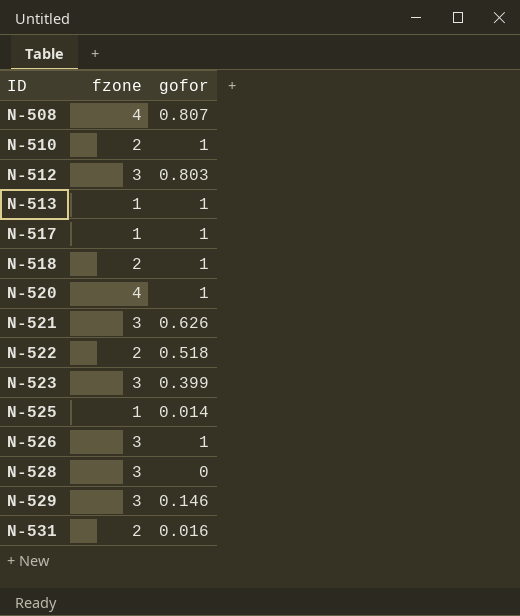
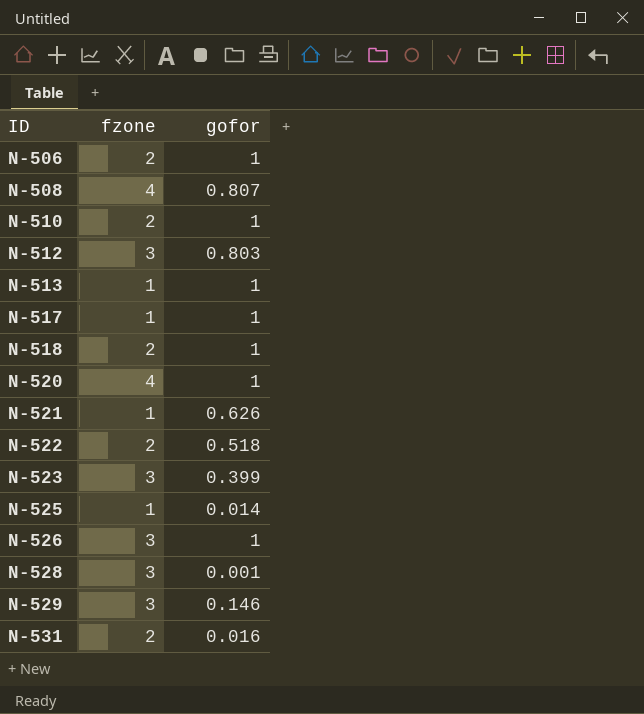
row N-506: none -> 2 | 1
N-521 | fzone: 3 -> 1
N-528 | gofor: 0 -> 0.001

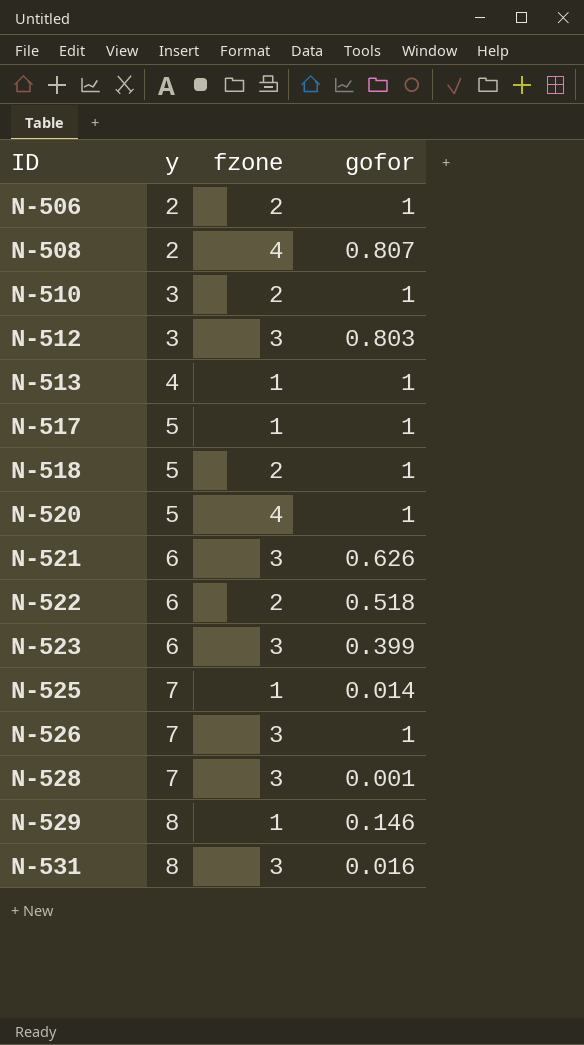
column y | position: none -> 2
N-521 | fzone: 1 -> 3
N-529 | fzone: 3 -> 1
N-531 | fzone: 2 -> 3

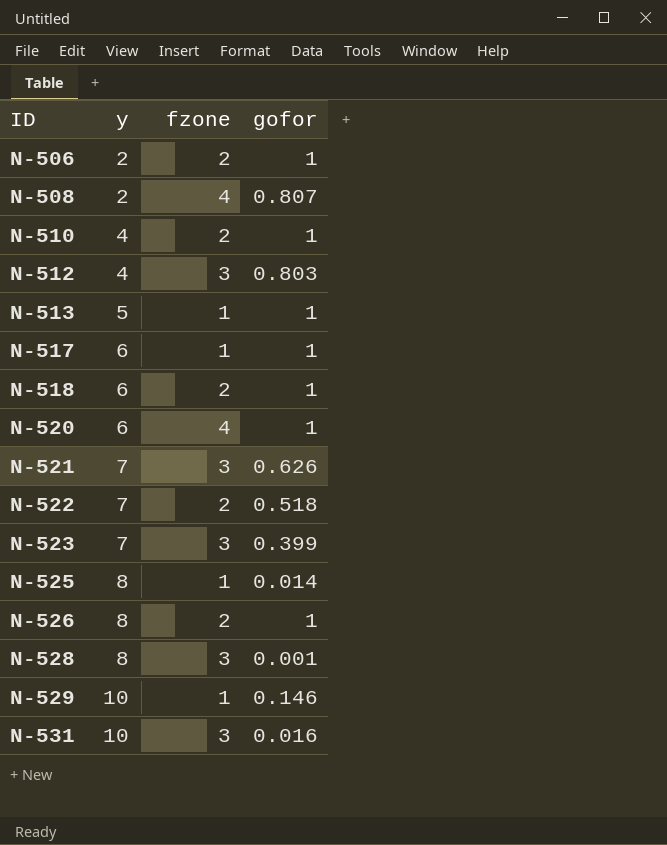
N-510 | y: 3 -> 4
N-512 | y: 3 -> 4
N-513 | y: 4 -> 5
N-517 | y: 5 -> 6
N-518 | y: 5 -> 6
N-520 | y: 5 -> 6
N-521 | y: 6 -> 7
N-522 | y: 6 -> 7
N-523 | y: 6 -> 7
N-525 | y: 7 -> 8
N-526 | y: 7 -> 8
N-526 | fzone: 3 -> 2
N-528 | y: 7 -> 8
N-529 | y: 8 -> 10
N-531 | y: 8 -> 10

